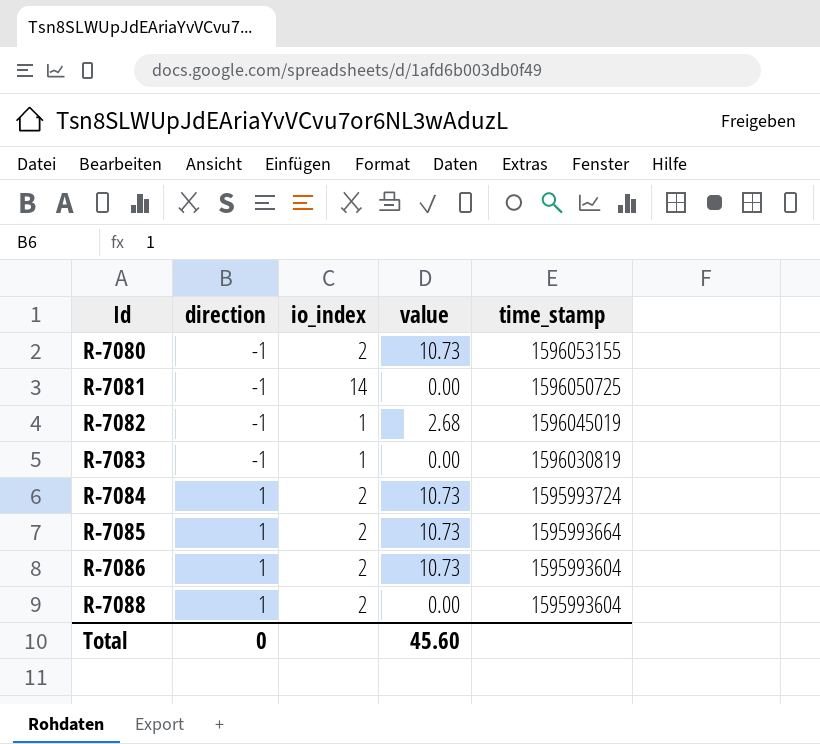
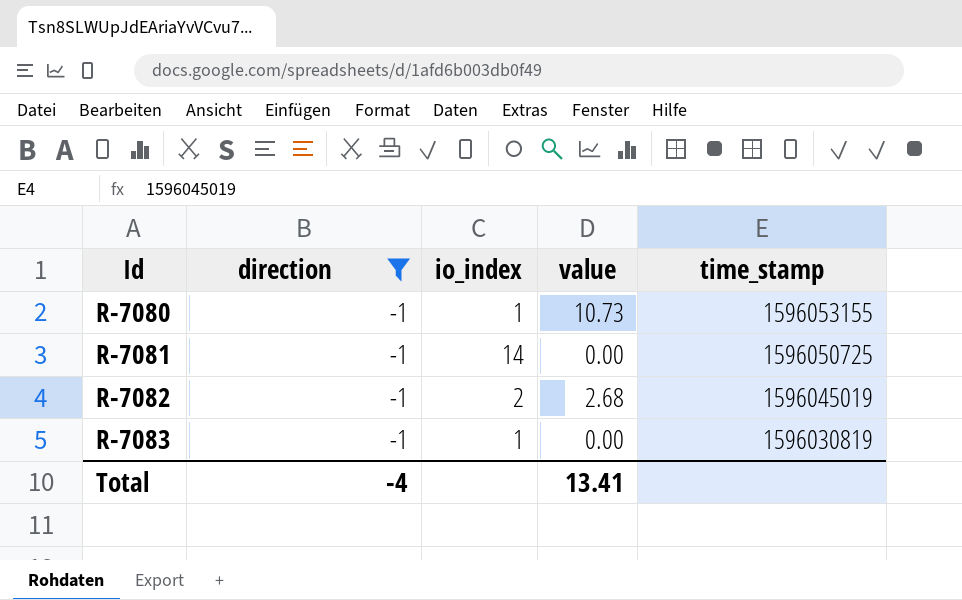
filter: none -> direction = -1
R-7080 | io_index: 2 -> 1
R-7082 | io_index: 1 -> 2
Total | direction: 0 -> -4
Total | value: 45.60 -> 13.41

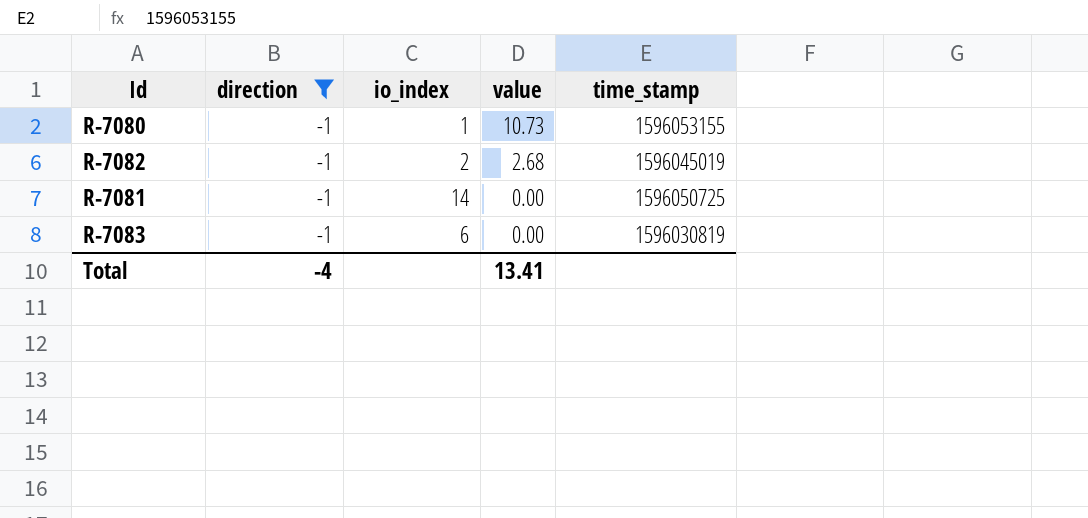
row order: Id ascending -> value descending
R-7083 | io_index: 1 -> 6

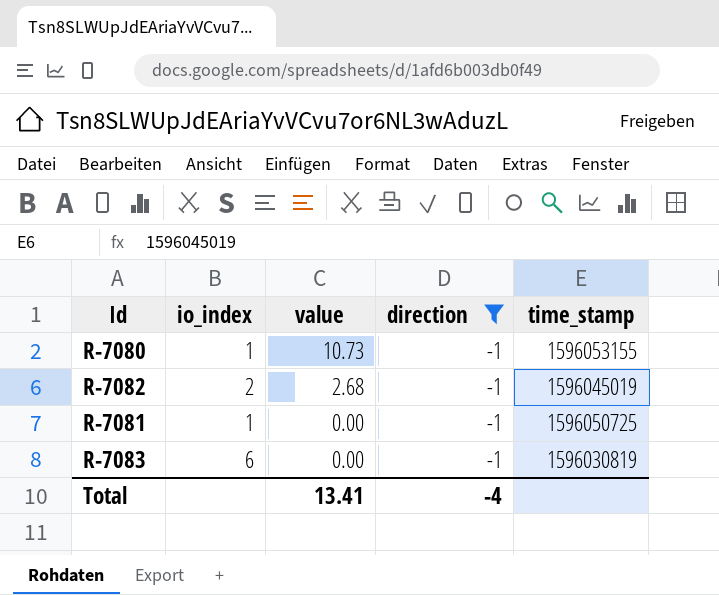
column direction | position: 2 -> 4
R-7081 | io_index: 14 -> 1

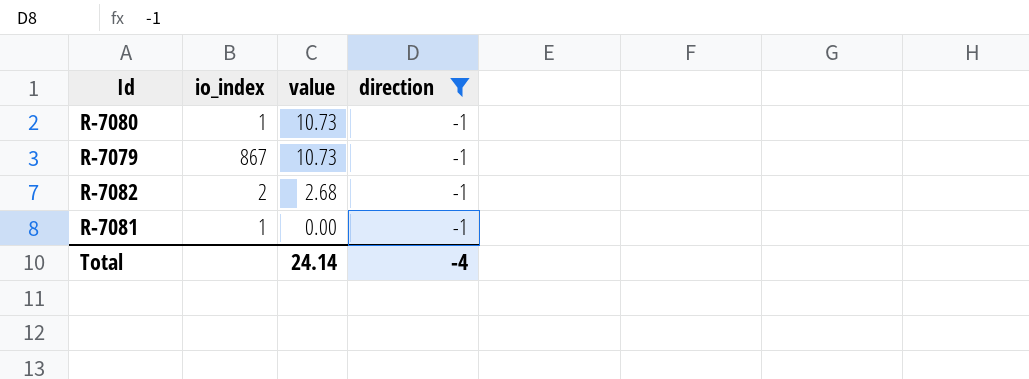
column time_stamp | position: 5 -> none
row R-7083: 6 | 0.00 | -1 | 1596030819 -> none
row R-7079: none -> 867 | 10.73 | -1
Total | value: 13.41 -> 24.14

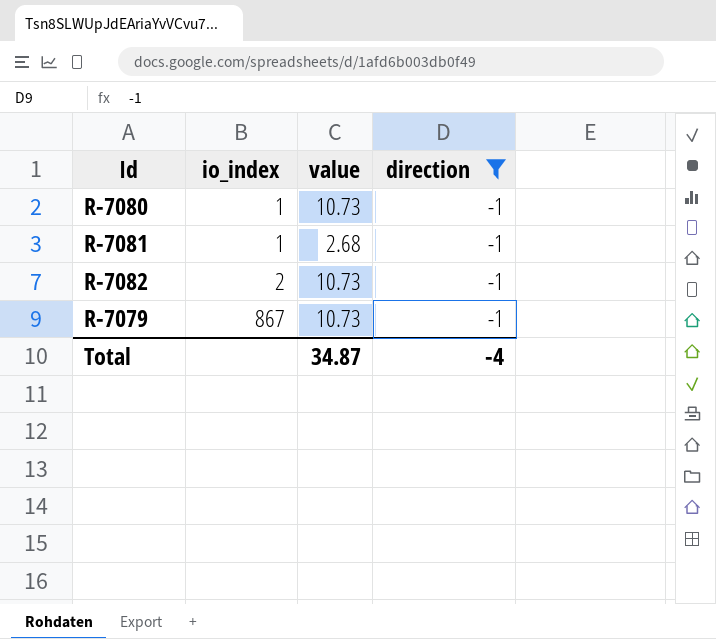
row order: value descending -> io_index ascending
R-7081 | value: 0.00 -> 2.68
R-7082 | value: 2.68 -> 10.73
Total | value: 24.14 -> 34.87

